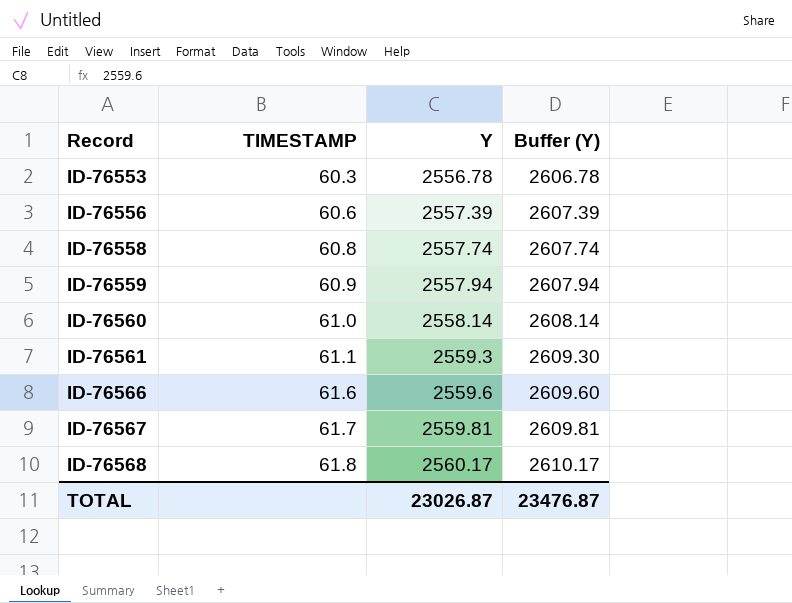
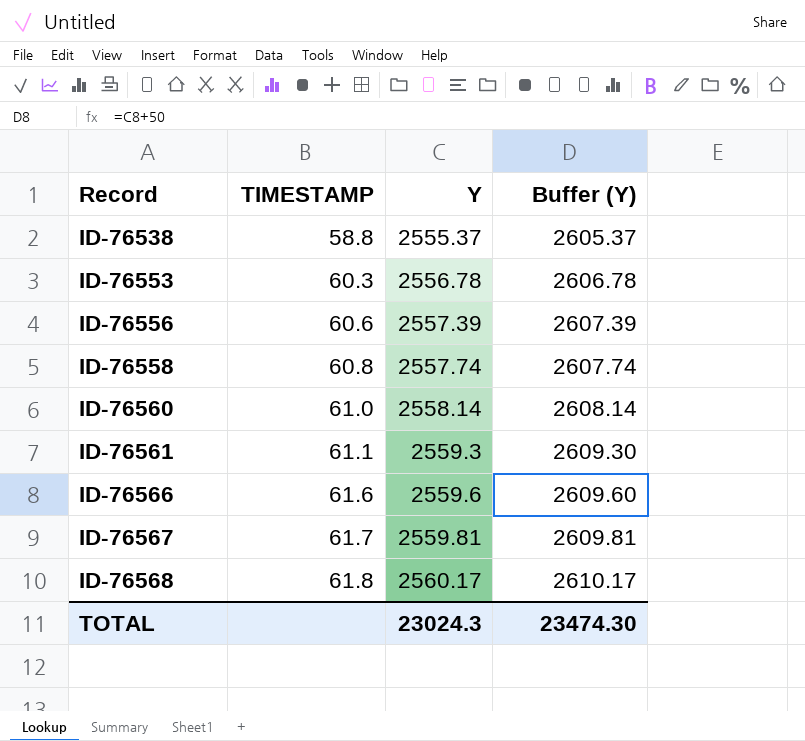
row ID-76559: 60.9 | 2557.94 | 2607.94 -> none
row ID-76538: none -> 58.8 | 2555.37 | 2605.37
TOTAL | Y: 23026.87 -> 23024.3
TOTAL | Buffer (Y): 23476.87 -> 23474.30

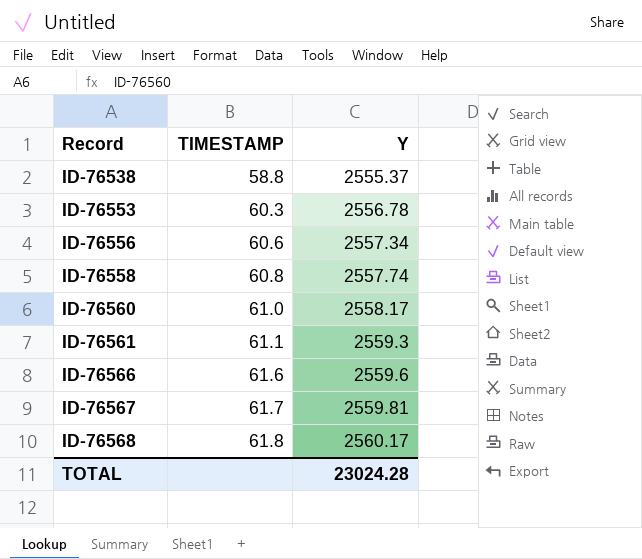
column Buffer (Y) | formula: [Y] + 50 -> none
ID-76556 | Y: 2557.39 -> 2557.34
ID-76560 | Y: 2558.14 -> 2558.17
TOTAL | Y: 23024.3 -> 23024.28

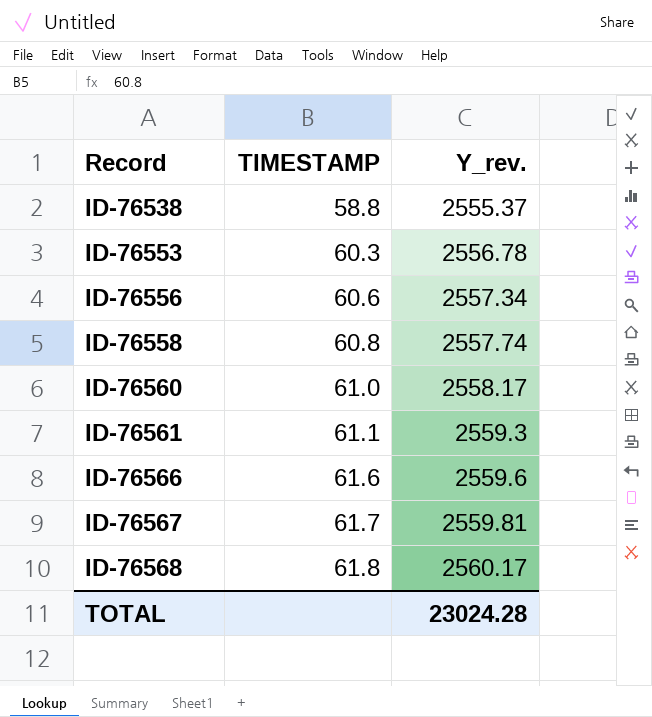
column name: Y -> Y_rev.

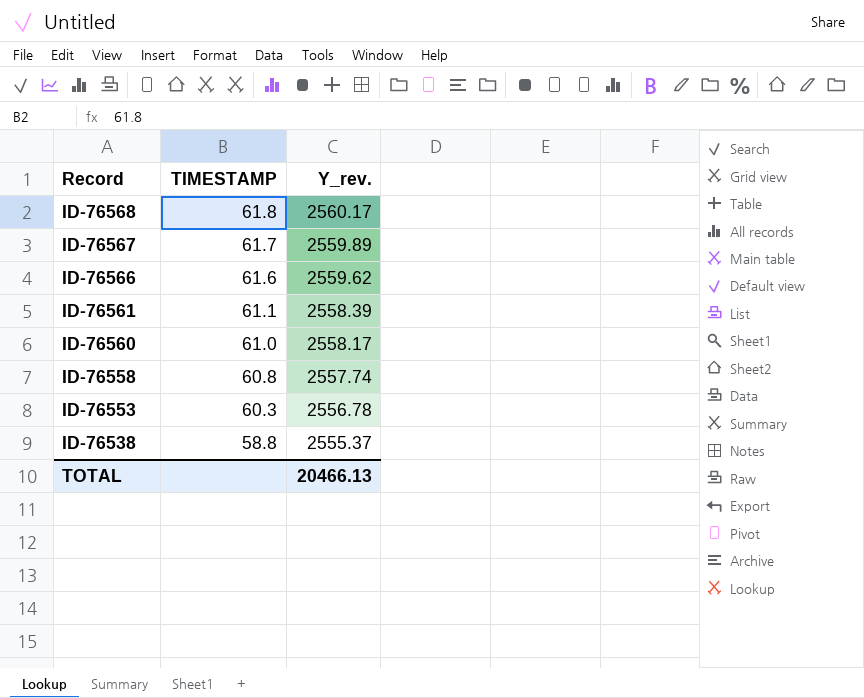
row order: Record ascending -> Record descending
row ID-76556: 60.6 | 2557.34 -> none
ID-76567 | Y_rev.: 2559.81 -> 2559.89
ID-76566 | Y_rev.: 2559.6 -> 2559.62
ID-76561 | Y_rev.: 2559.3 -> 2558.39
TOTAL | Y_rev.: 23024.28 -> 20466.13

